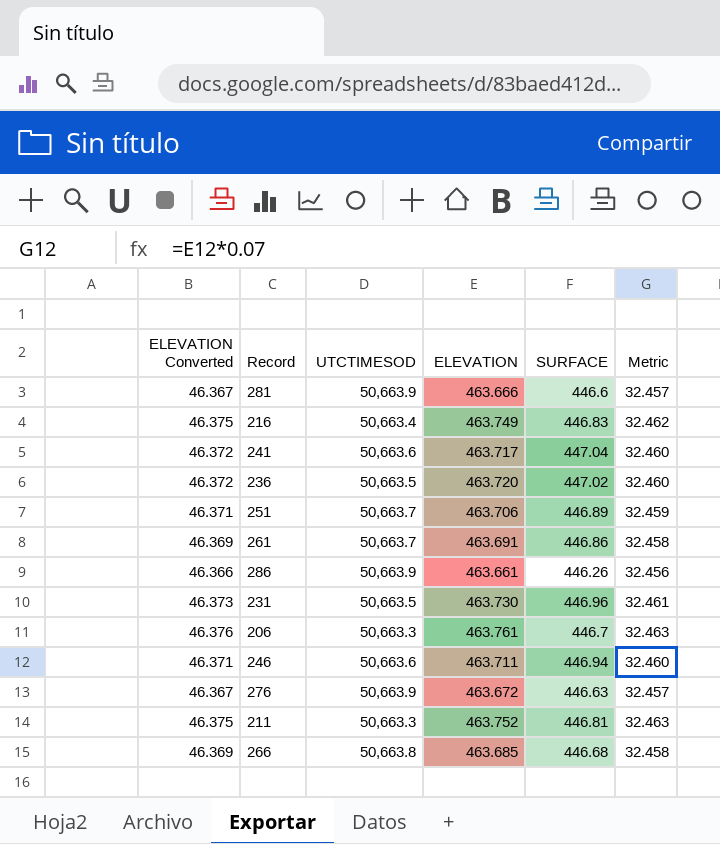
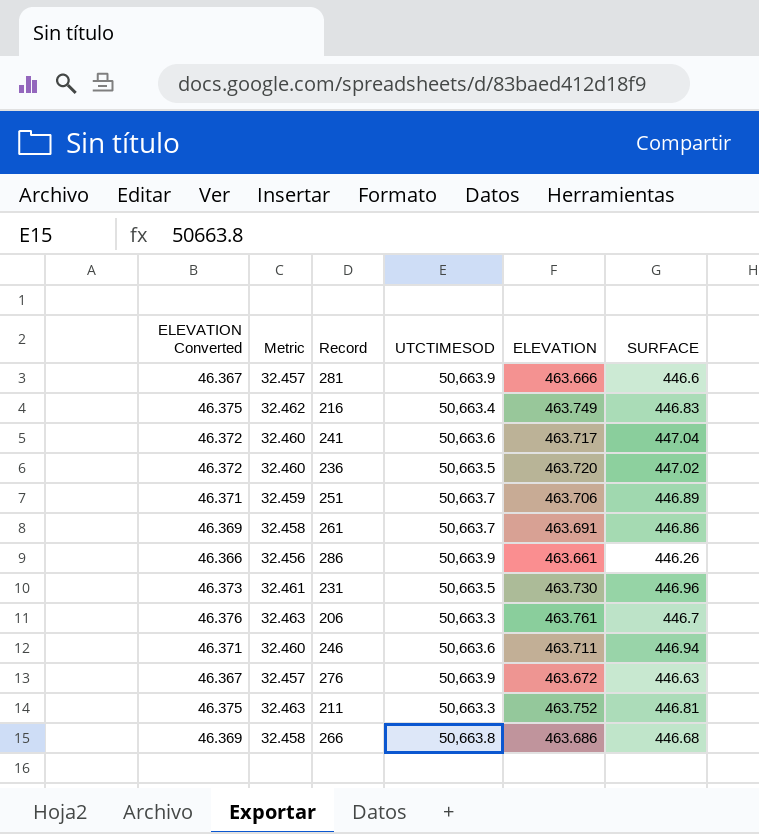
column Metric | position: 6 -> 2
266 | ELEVATION: 463.685 -> 463.686

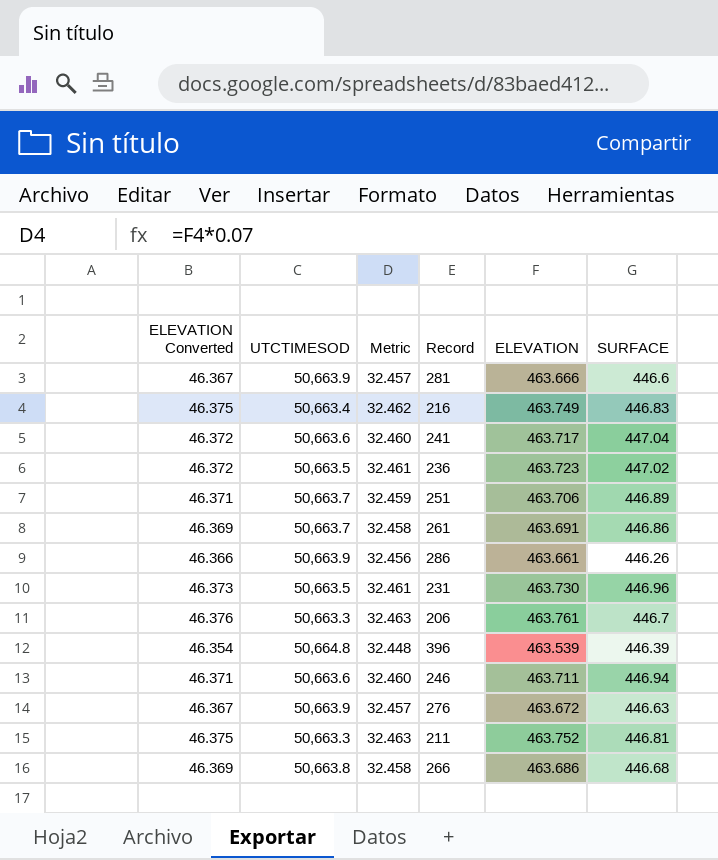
column UTCTIMESOD | position: 4 -> 2
236 | Metric: 32.460 -> 32.461
236 | ELEVATION: 463.720 -> 463.723
row 396: none -> 46.354 | 50,664.8 | 32.448 | 463.539 | 446.39

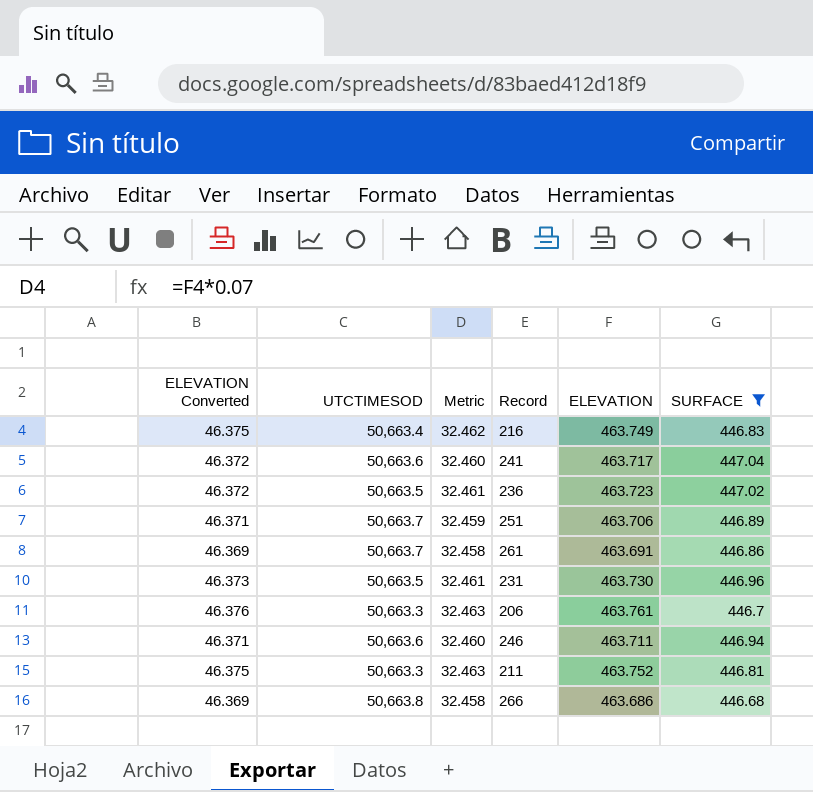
filter: none -> SURFACE >= 446.68

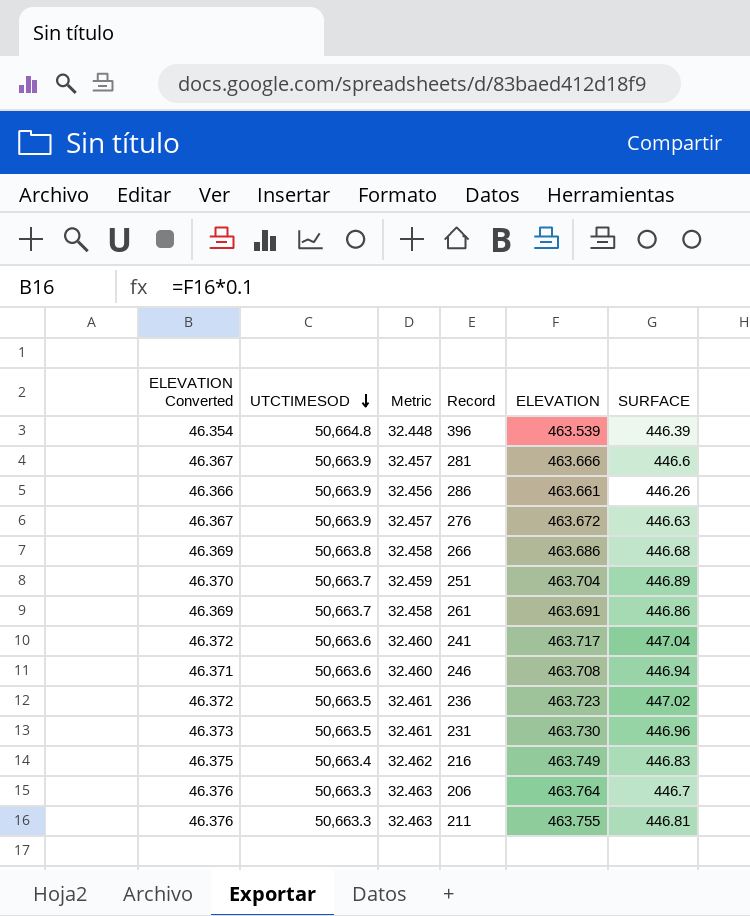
filter: SURFACE >= 446.68 -> none
row order: none -> UTCTIMESOD descending
251 | ELEVATION Converted: 46.371 -> 46.370
251 | ELEVATION: 463.706 -> 463.704
246 | ELEVATION: 463.711 -> 463.708
206 | ELEVATION: 463.761 -> 463.764
211 | ELEVATION Converted: 46.375 -> 46.376
211 | ELEVATION: 463.752 -> 463.755

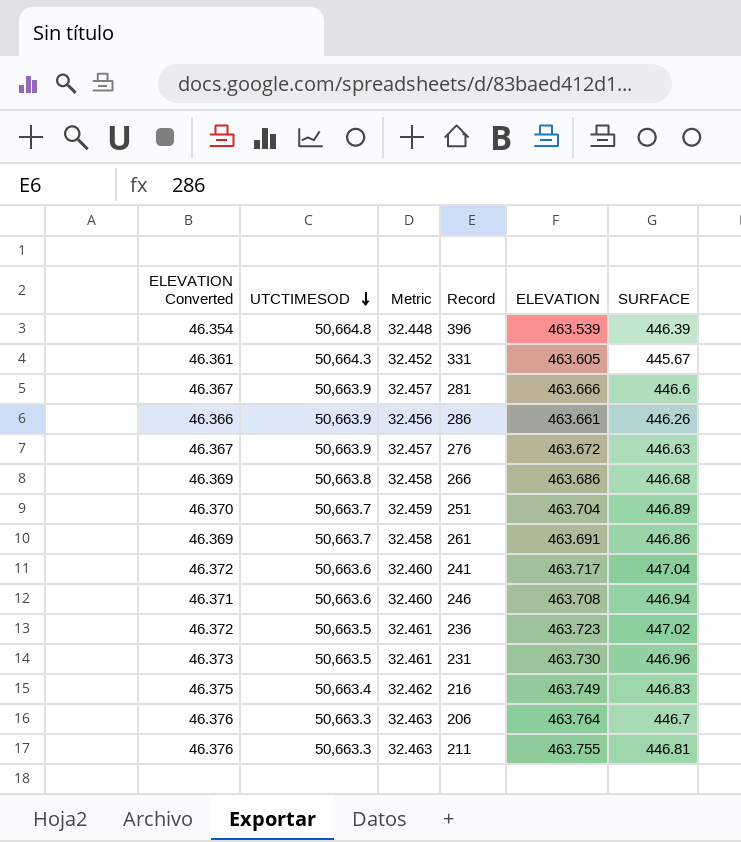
row 331: none -> 46.361 | 50,664.3 | 32.452 | 463.605 | 445.67

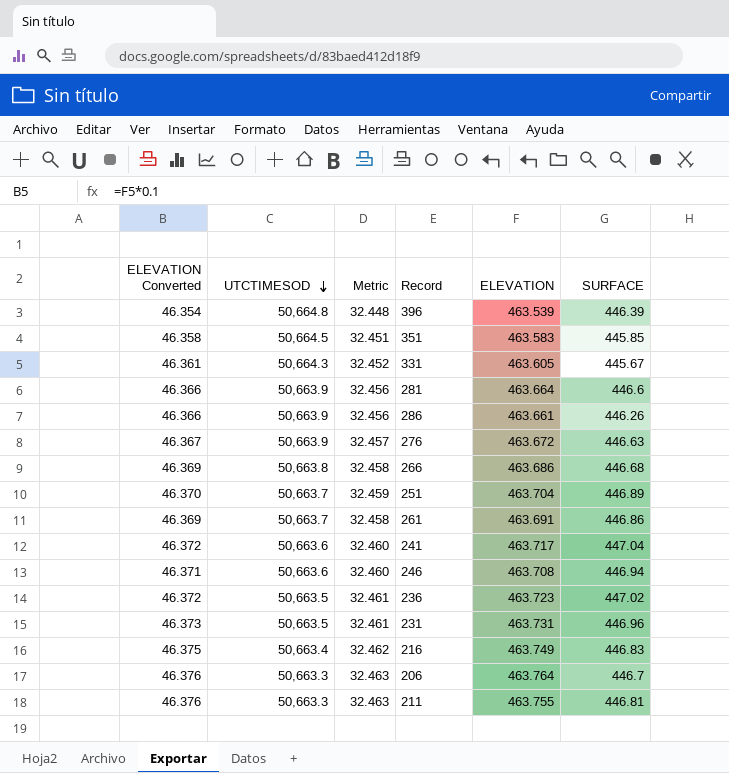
row 351: none -> 46.358 | 50,664.5 | 32.451 | 463.583 | 445.85
281 | ELEVATION Converted: 46.367 -> 46.366
281 | Metric: 32.457 -> 32.456
281 | ELEVATION: 463.666 -> 463.664
231 | ELEVATION: 463.730 -> 463.731

